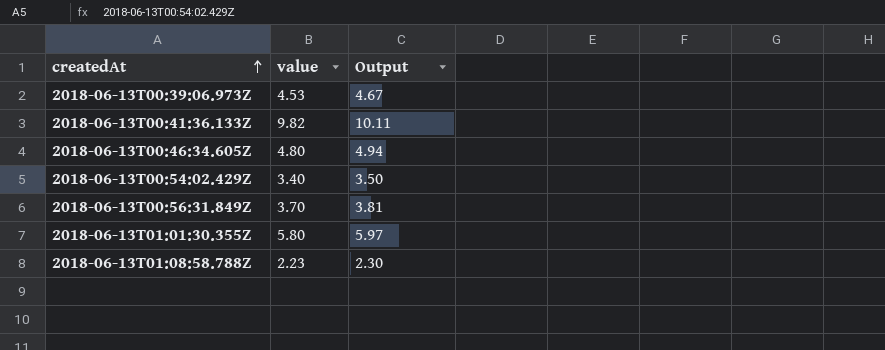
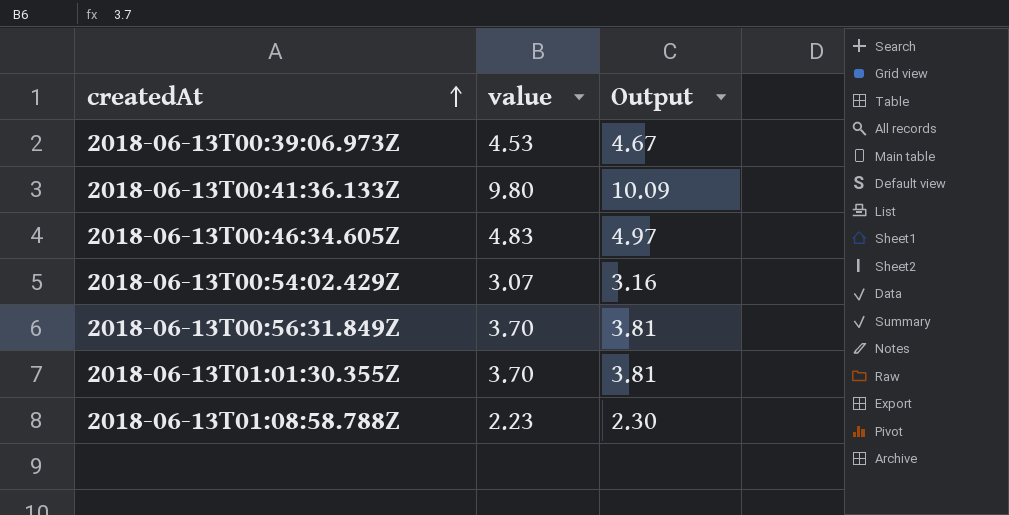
2018-06-13T00:41:36.133Z | value: 9.82 -> 9.80
2018-06-13T00:41:36.133Z | Output: 10.11 -> 10.09
2018-06-13T00:46:34.605Z | value: 4.80 -> 4.83
2018-06-13T00:46:34.605Z | Output: 4.94 -> 4.97
2018-06-13T00:54:02.429Z | value: 3.40 -> 3.07
2018-06-13T00:54:02.429Z | Output: 3.50 -> 3.16
2018-06-13T01:01:30.355Z | value: 5.80 -> 3.70
2018-06-13T01:01:30.355Z | Output: 5.97 -> 3.81

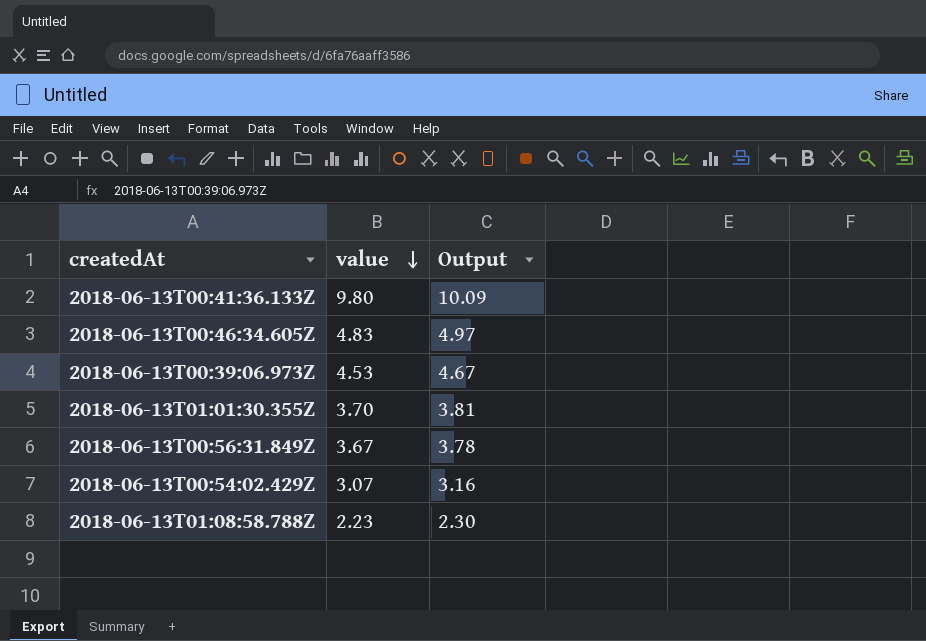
row order: createdAt ascending -> value descending
2018-06-13T00:56:31.849Z | value: 3.70 -> 3.67
2018-06-13T00:56:31.849Z | Output: 3.81 -> 3.78

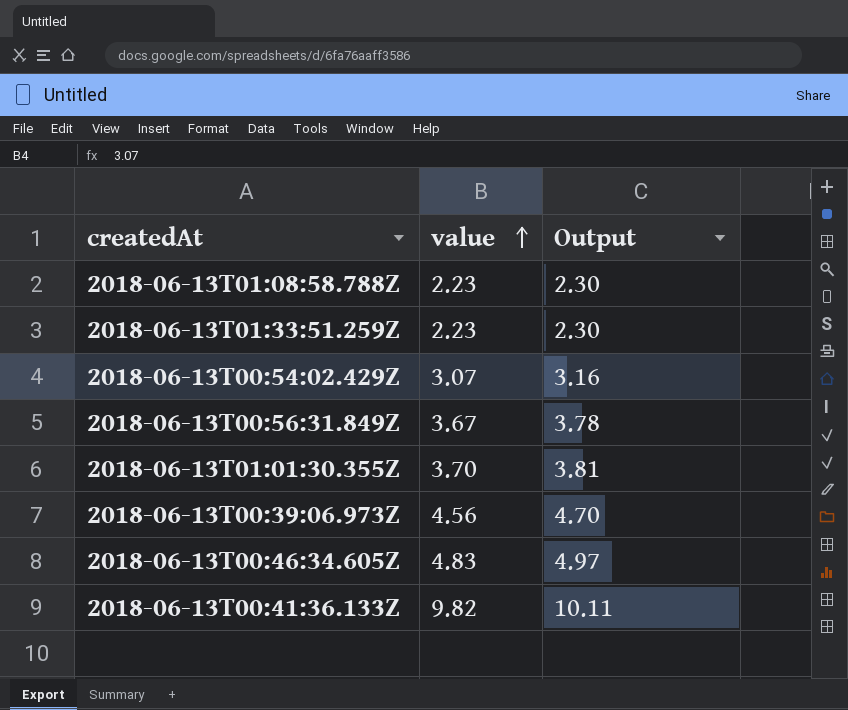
row order: value descending -> value ascending
row 2018-06-13T01:33:51.259Z: none -> 2.23 | 2.30
2018-06-13T00:39:06.973Z | value: 4.53 -> 4.56
2018-06-13T00:39:06.973Z | Output: 4.67 -> 4.70
2018-06-13T00:41:36.133Z | value: 9.80 -> 9.82
2018-06-13T00:41:36.133Z | Output: 10.09 -> 10.11

